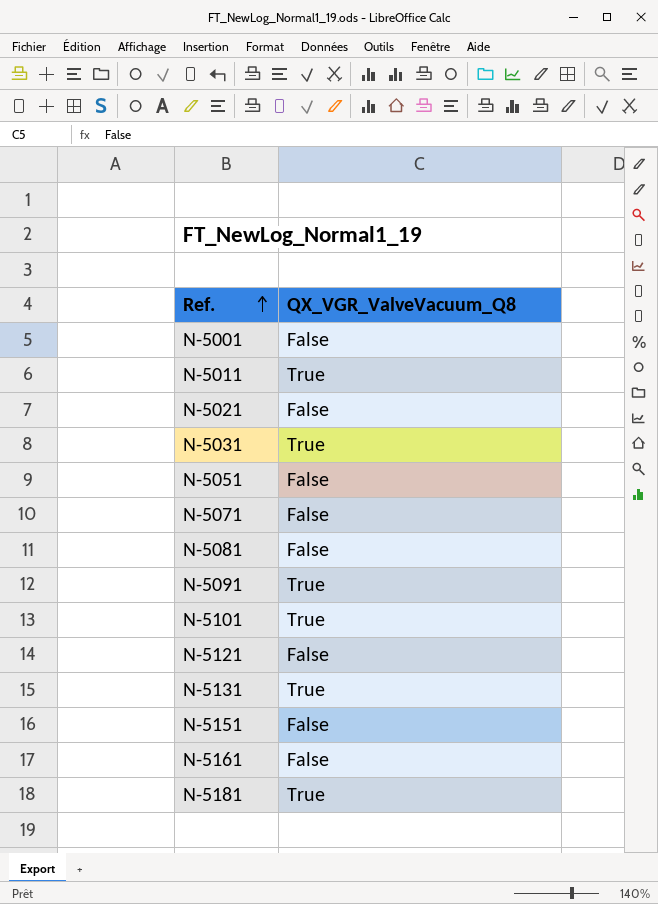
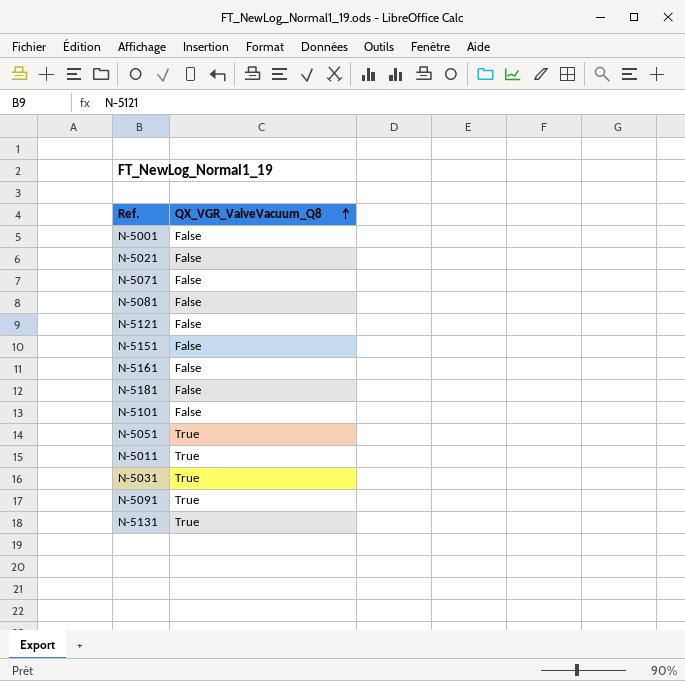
row order: Ref. ascending -> QX_VGR_ValveVacuum_Q8 ascending
N-5181 | QX_VGR_ValveVacuum_Q8: True -> False
N-5101 | QX_VGR_ValveVacuum_Q8: True -> False
N-5051 | QX_VGR_ValveVacuum_Q8: False -> True

